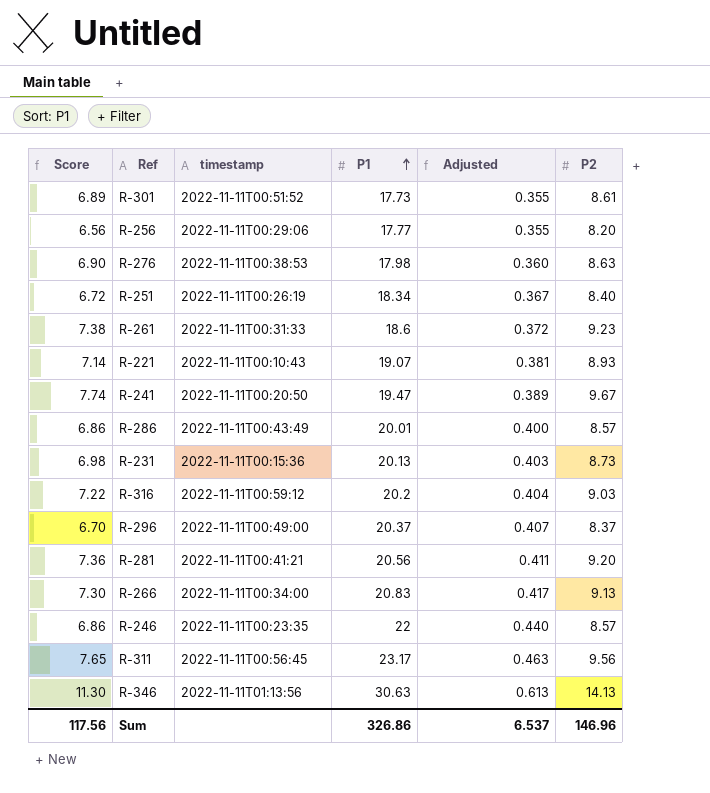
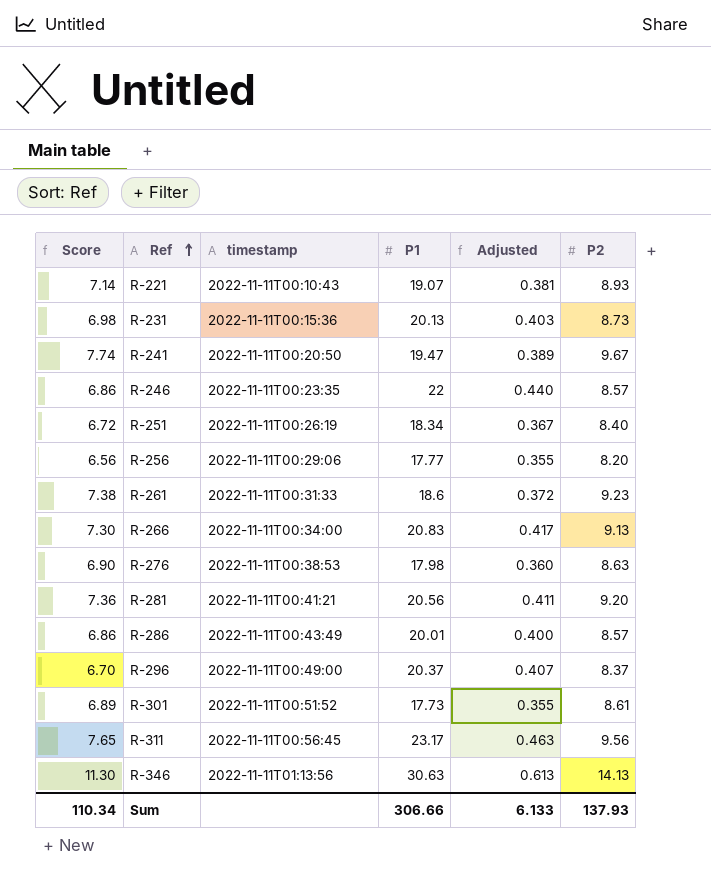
row order: P1 ascending -> Ref ascending
row R-316: 7.22 | 2022-11-11T00:59:12 | 20.2 | 0.404 | 9.03 -> none
Sum | Score: 117.56 -> 110.34
Sum | P1: 326.86 -> 306.66
Sum | Adjusted: 6.537 -> 6.133
Sum | P2: 146.96 -> 137.93

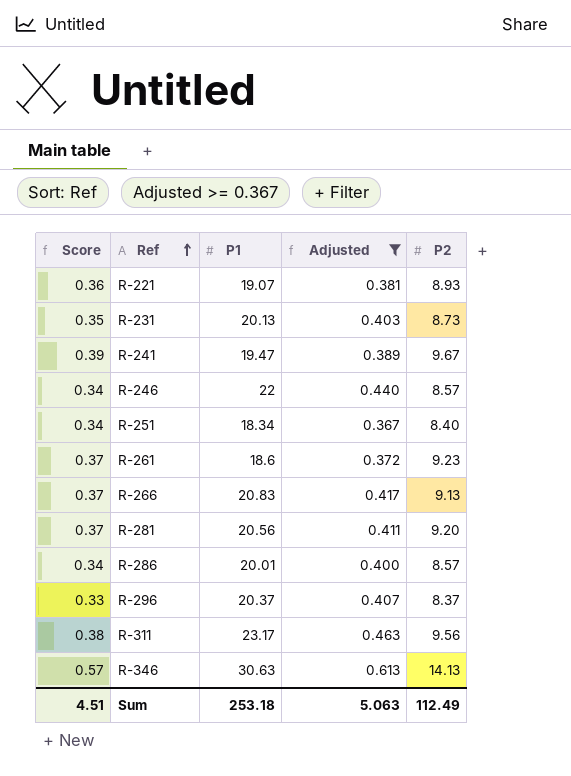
filter: none -> Adjusted >= 0.367
column timestamp | position: 3 -> none
column Score | formula: [P2] * 0.8 -> [P2] * 0.04
Sum | Score: 110.34 -> 4.51
Sum | P1: 306.66 -> 253.18
Sum | Adjusted: 6.133 -> 5.063
Sum | P2: 137.93 -> 112.49

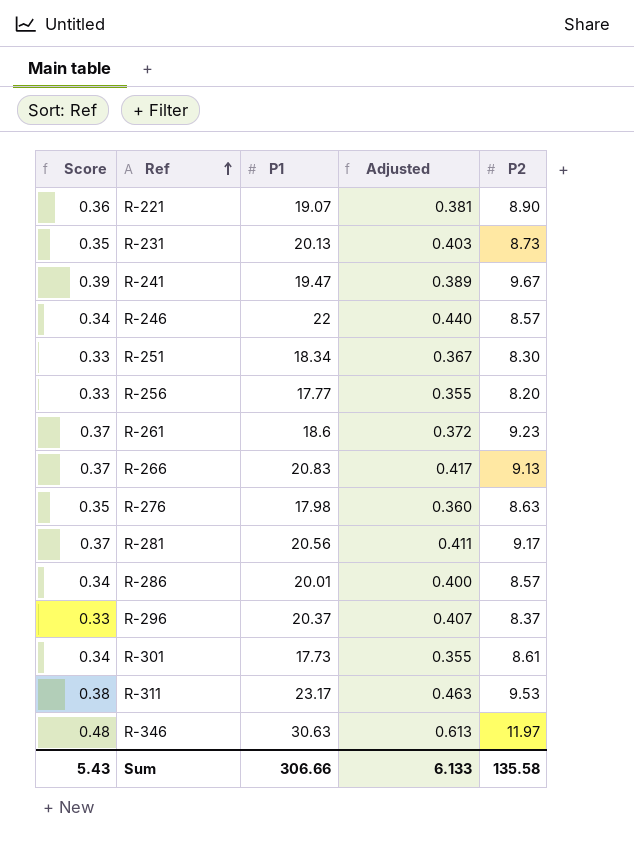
filter: Adjusted >= 0.367 -> none
R-221 | P2: 8.93 -> 8.90
R-251 | Score: 0.34 -> 0.33
R-251 | P2: 8.40 -> 8.30
R-281 | P2: 9.20 -> 9.17
R-311 | P2: 9.56 -> 9.53
R-346 | Score: 0.57 -> 0.48
R-346 | P2: 14.13 -> 11.97
Sum | Score: 4.51 -> 5.43
Sum | P1: 253.18 -> 306.66
Sum | Adjusted: 5.063 -> 6.133
Sum | P2: 112.49 -> 135.58

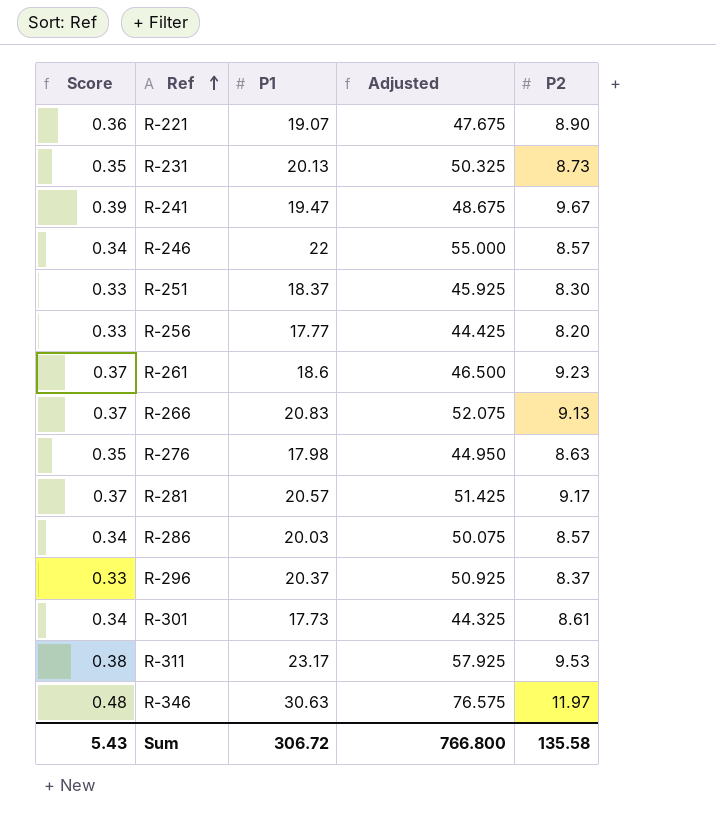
column Adjusted | formula: [P1] * 0.02 -> [P1] * 2.5
R-251 | P1: 18.34 -> 18.37
R-281 | P1: 20.56 -> 20.57
R-286 | P1: 20.01 -> 20.03
Sum | P1: 306.66 -> 306.72
Sum | Adjusted: 6.133 -> 766.800

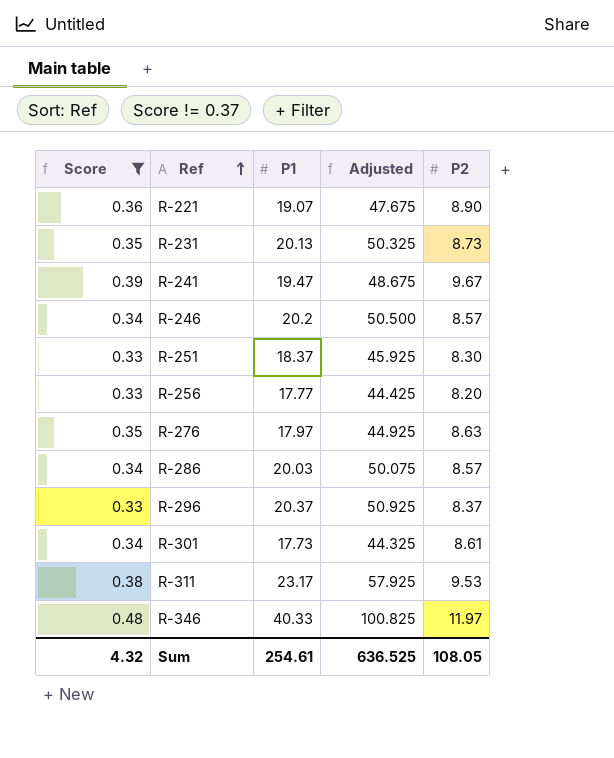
filter: none -> Score != 0.37
R-246 | P1: 22 -> 20.2
R-246 | Adjusted: 55.000 -> 50.500
R-276 | P1: 17.98 -> 17.97
R-276 | Adjusted: 44.950 -> 44.925
R-346 | P1: 30.63 -> 40.33
R-346 | Adjusted: 76.575 -> 100.825
Sum | Score: 5.43 -> 4.32
Sum | P1: 306.72 -> 254.61
Sum | Adjusted: 766.800 -> 636.525
Sum | P2: 135.58 -> 108.05

